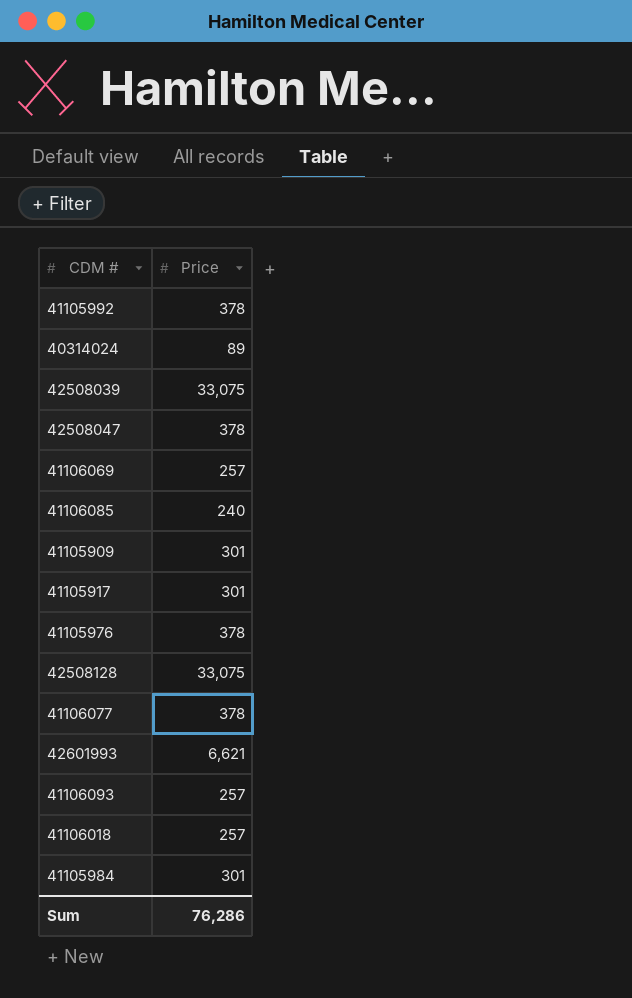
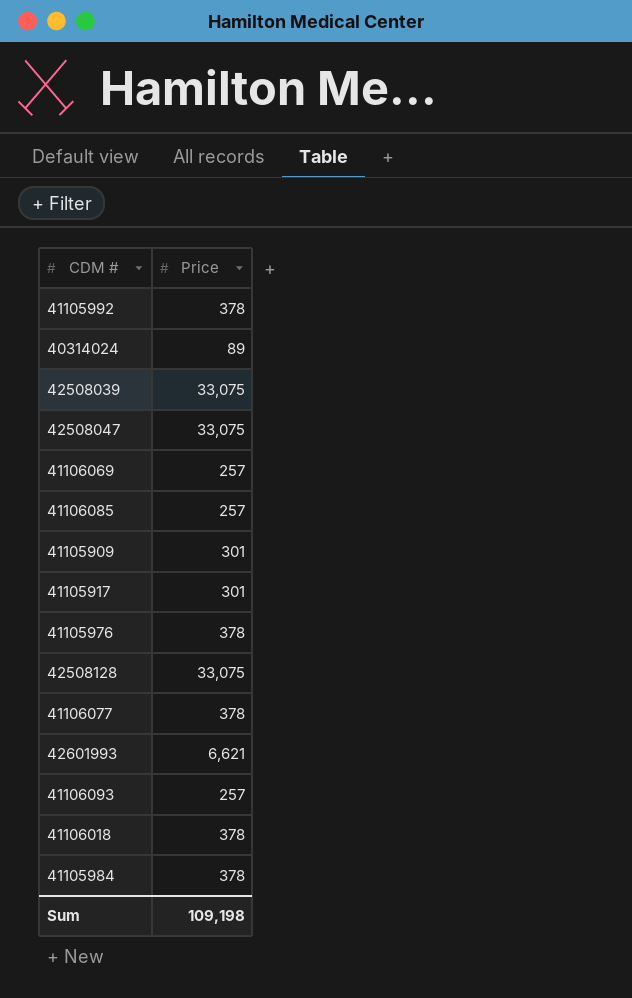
42508047 | Price: 378 -> 33,075
41106085 | Price: 240 -> 257
41106018 | Price: 257 -> 378
41105984 | Price: 301 -> 378
Sum | Price: 76,286 -> 109,198

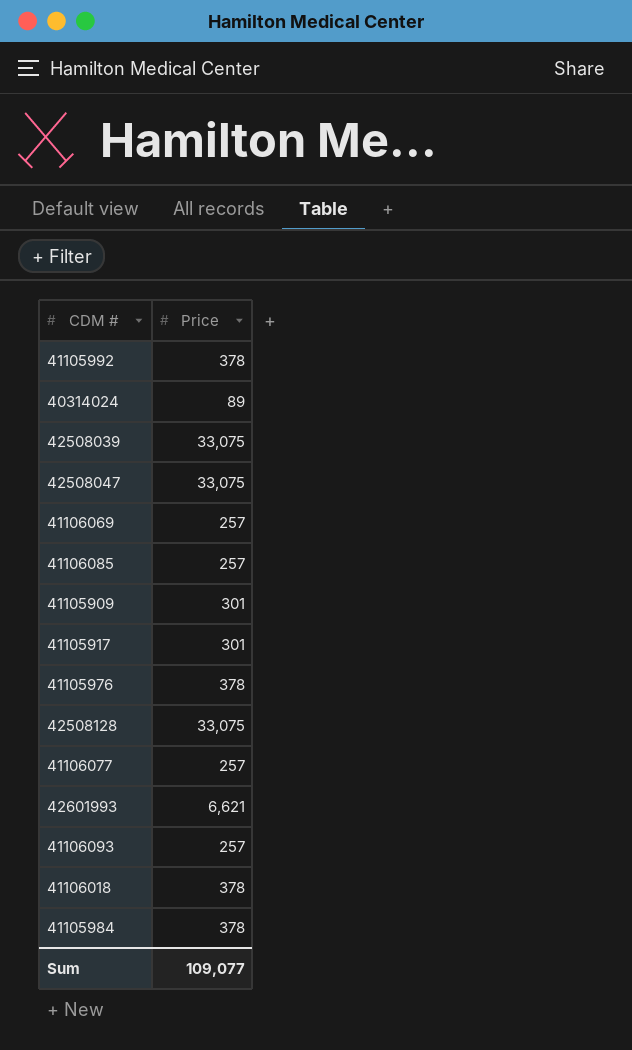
41106077 | Price: 378 -> 257
Sum | Price: 109,198 -> 109,077

